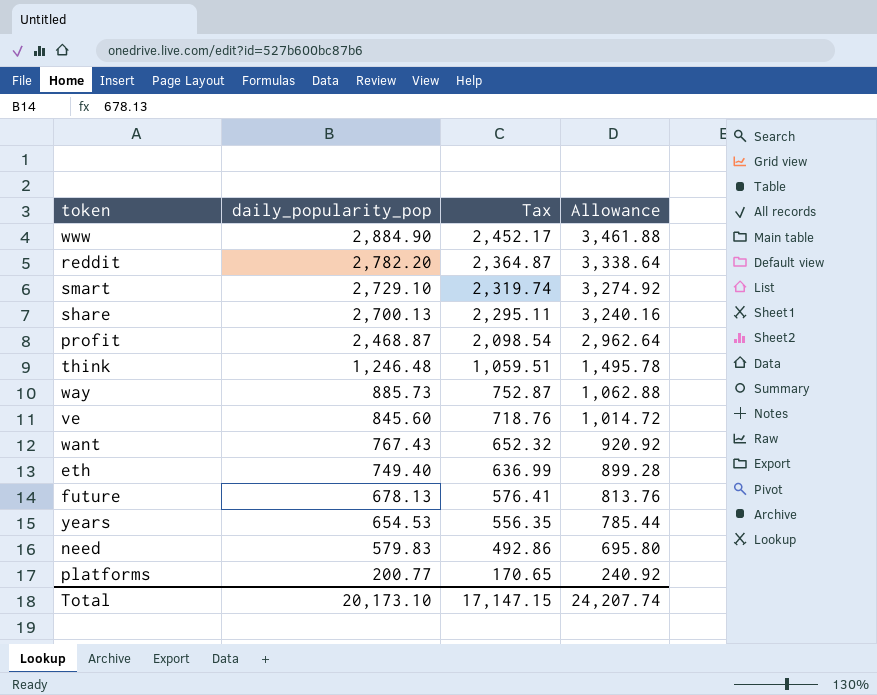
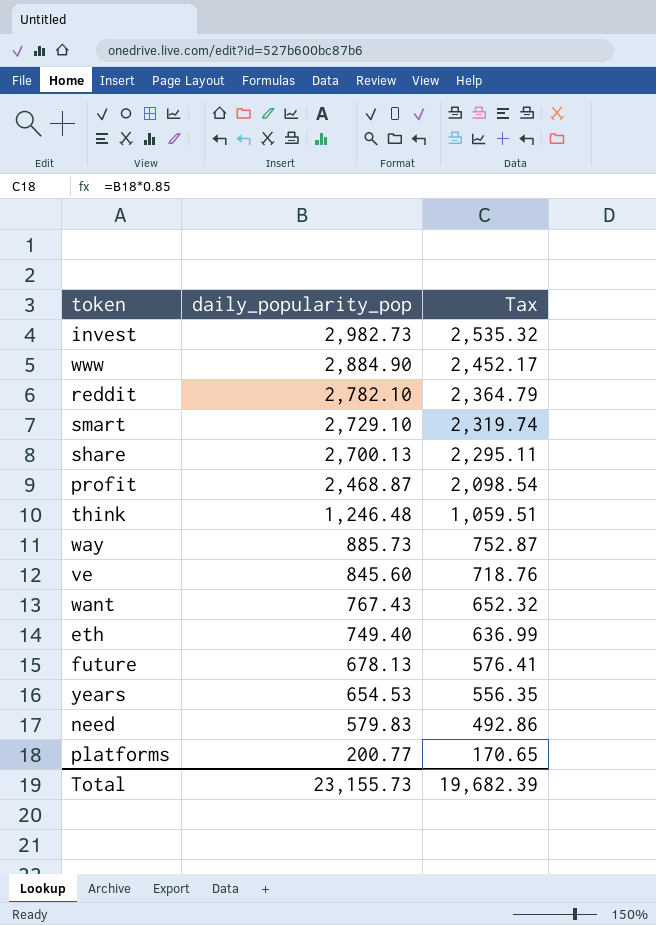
column Allowance | formula: [daily_popularity_pop] * 1.2 -> none
row invest: none -> 2,982.73 | 2,535.32
reddit | daily_popularity_pop: 2,782.20 -> 2,782.10
reddit | Tax: 2,364.87 -> 2,364.79
Total | daily_popularity_pop: 20,173.10 -> 23,155.73
Total | Tax: 17,147.15 -> 19,682.39

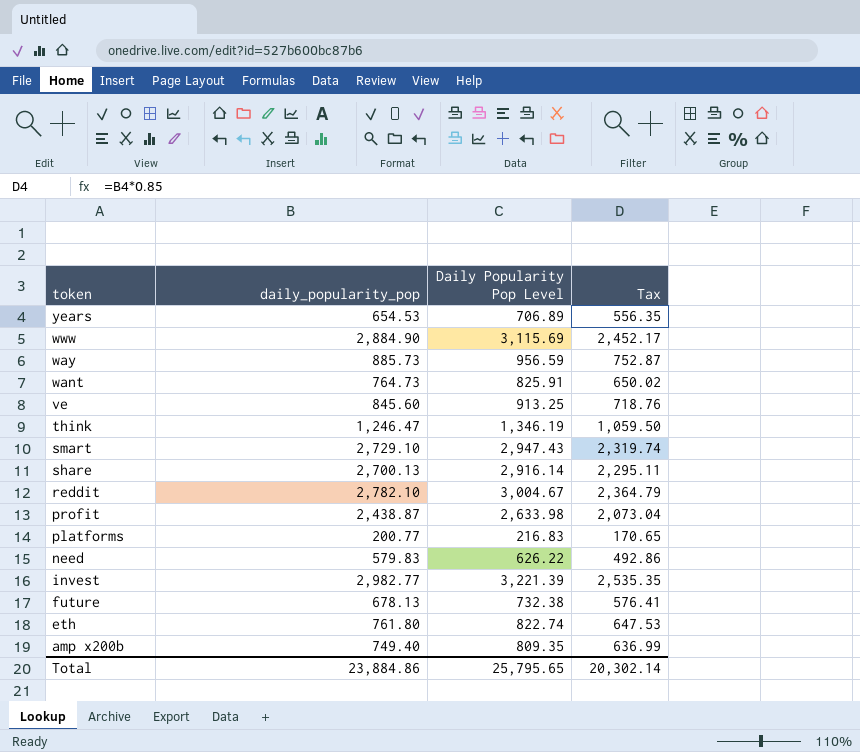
row order: daily_popularity_pop descending -> token descending
column Daily Popularity Pop Level | formula: none -> [daily_popularity_pop] * 1.08
want | daily_popularity_pop: 767.43 -> 764.73
want | Tax: 652.32 -> 650.02
think | daily_popularity_pop: 1,246.48 -> 1,246.47
think | Tax: 1,059.51 -> 1,059.50
profit | daily_popularity_pop: 2,468.87 -> 2,438.87
profit | Tax: 2,098.54 -> 2,073.04
invest | daily_popularity_pop: 2,982.73 -> 2,982.77
invest | Tax: 2,535.32 -> 2,535.35
eth | daily_popularity_pop: 749.40 -> 761.80
eth | Tax: 636.99 -> 647.53
row amp x200b: none -> 749.40 | 809.35 | 636.99
Total | daily_popularity_pop: 23,155.73 -> 23,884.86
Total | Tax: 19,682.39 -> 20,302.14

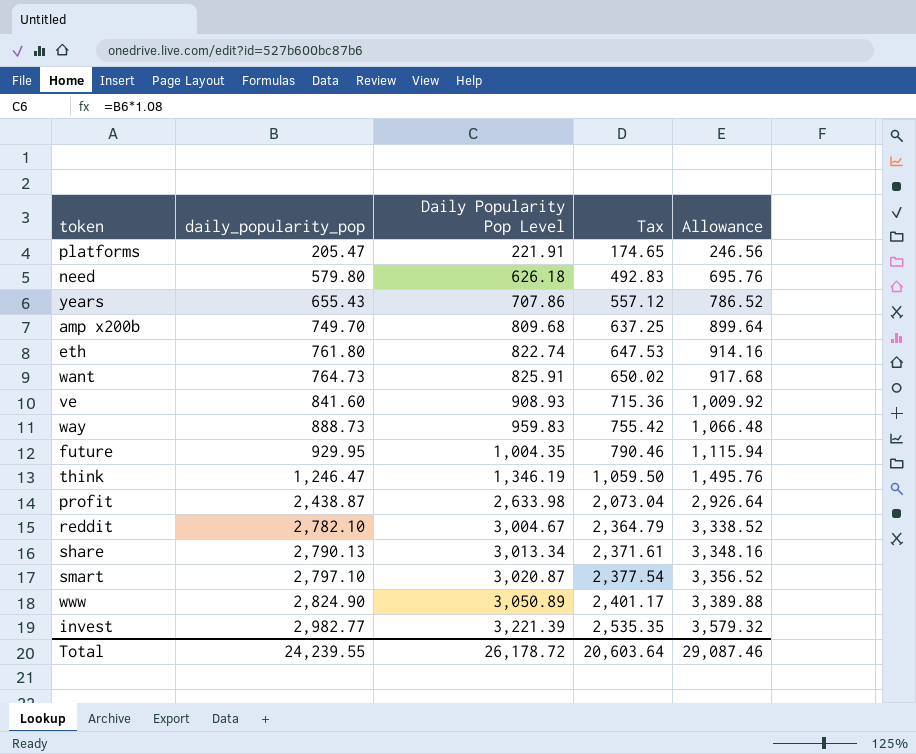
row order: token descending -> daily_popularity_pop ascending
column Allowance | formula: none -> [daily_popularity_pop] * 1.2
platforms | daily_popularity_pop: 200.77 -> 205.47
platforms | Daily Popularity Pop Level: 216.83 -> 221.91
platforms | Tax: 170.65 -> 174.65
need | daily_popularity_pop: 579.83 -> 579.80
need | Daily Popularity Pop Level: 626.22 -> 626.18
need | Tax: 492.86 -> 492.83
years | daily_popularity_pop: 654.53 -> 655.43
years | Daily Popularity Pop Level: 706.89 -> 707.86
years | Tax: 556.35 -> 557.12
amp x200b | daily_popularity_pop: 749.40 -> 749.70
amp x200b | Daily Popularity Pop Level: 809.35 -> 809.68
amp x200b | Tax: 636.99 -> 637.25
ve | daily_popularity_pop: 845.60 -> 841.60
ve | Daily Popularity Pop Level: 913.25 -> 908.93
ve | Tax: 718.76 -> 715.36
way | daily_popularity_pop: 885.73 -> 888.73
way | Daily Popularity Pop Level: 956.59 -> 959.83
way | Tax: 752.87 -> 755.42
future | daily_popularity_pop: 678.13 -> 929.95
future | Daily Popularity Pop Level: 732.38 -> 1,004.35
future | Tax: 576.41 -> 790.46
share | daily_popularity_pop: 2,700.13 -> 2,790.13
share | Daily Popularity Pop Level: 2,916.14 -> 3,013.34
share | Tax: 2,295.11 -> 2,371.61
smart | daily_popularity_pop: 2,729.10 -> 2,797.10
smart | Daily Popularity Pop Level: 2,947.43 -> 3,020.87
smart | Tax: 2,319.74 -> 2,377.54
www | daily_popularity_pop: 2,884.90 -> 2,824.90
www | Daily Popularity Pop Level: 3,115.69 -> 3,050.89
www | Tax: 2,452.17 -> 2,401.17
Total | daily_popularity_pop: 23,884.86 -> 24,239.55
Total | Daily Popularity Pop Level: 25,795.65 -> 26,178.72
Total | Tax: 20,302.14 -> 20,603.64

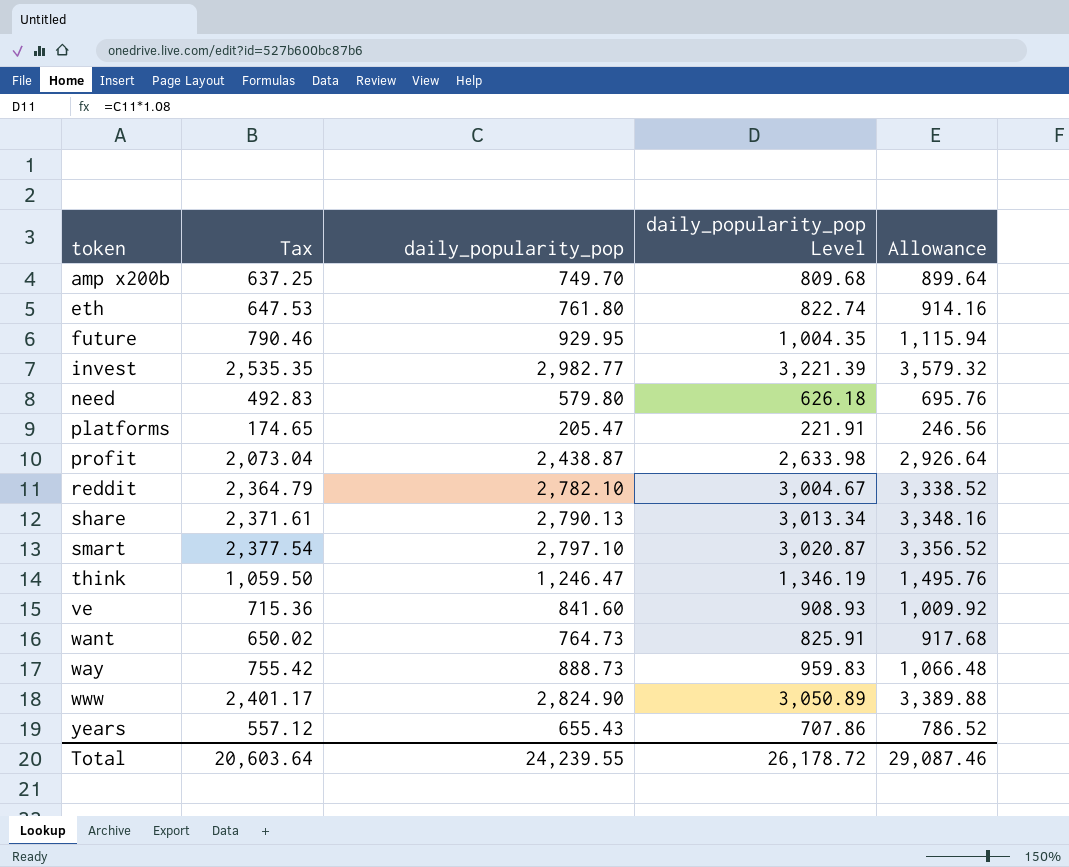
row order: daily_popularity_pop ascending -> token ascending
column Tax | position: 4 -> 2
column name: Daily Popularity Pop Level -> daily_popularity_pop Level

